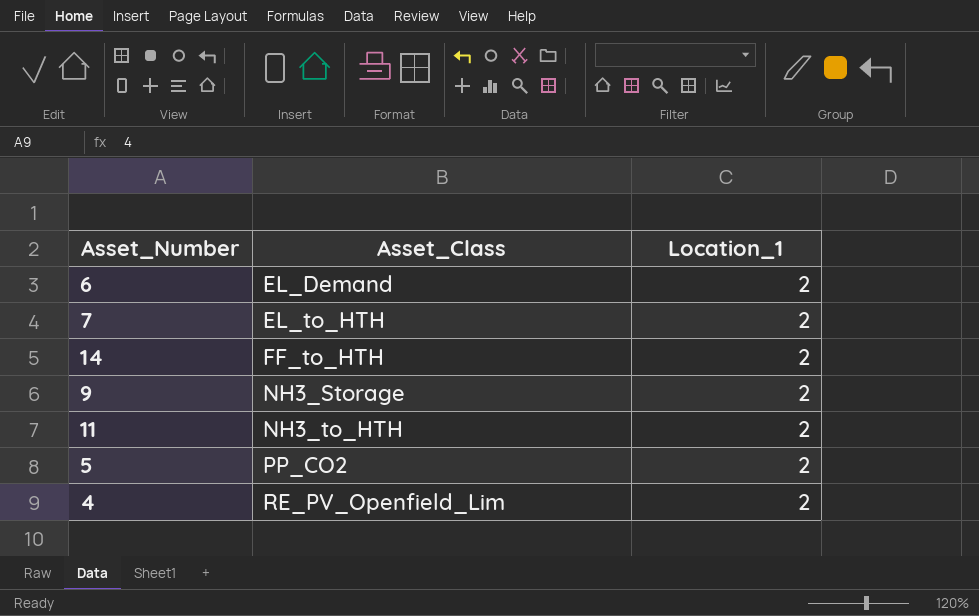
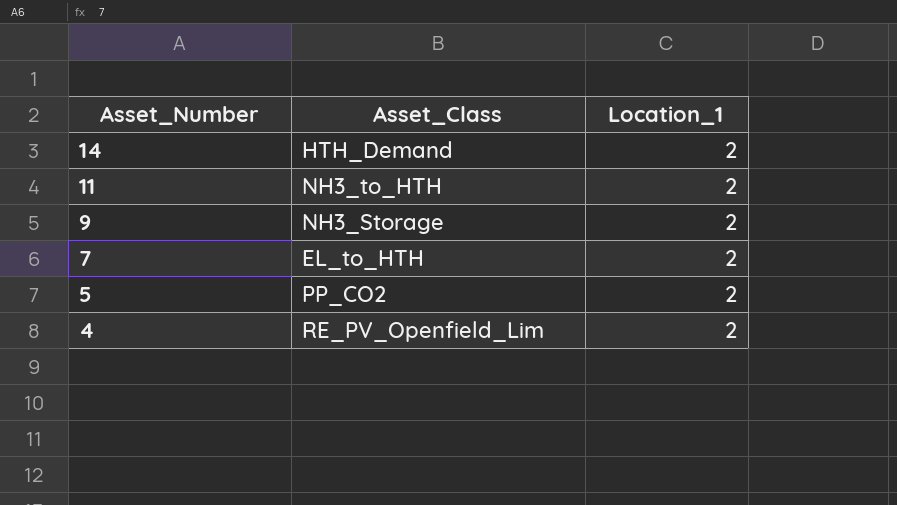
row order: Asset_Class ascending -> Asset_Number descending
row 6: EL_Demand | 2 -> none
14 | Asset_Class: FF_to_HTH -> HTH_Demand

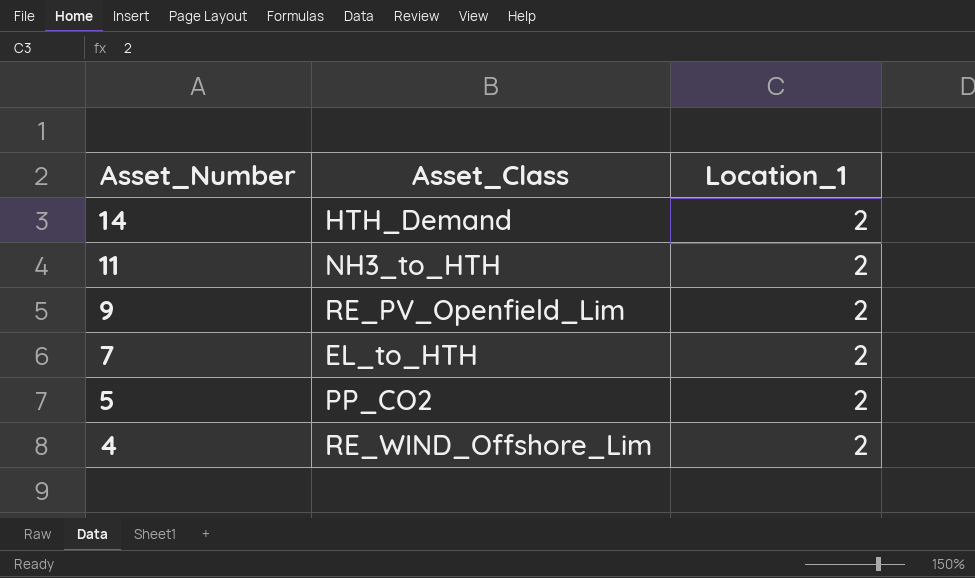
9 | Asset_Class: NH3_Storage -> RE_PV_Openfield_Lim
4 | Asset_Class: RE_PV_Openfield_Lim -> RE_WIND_Offshore_Lim

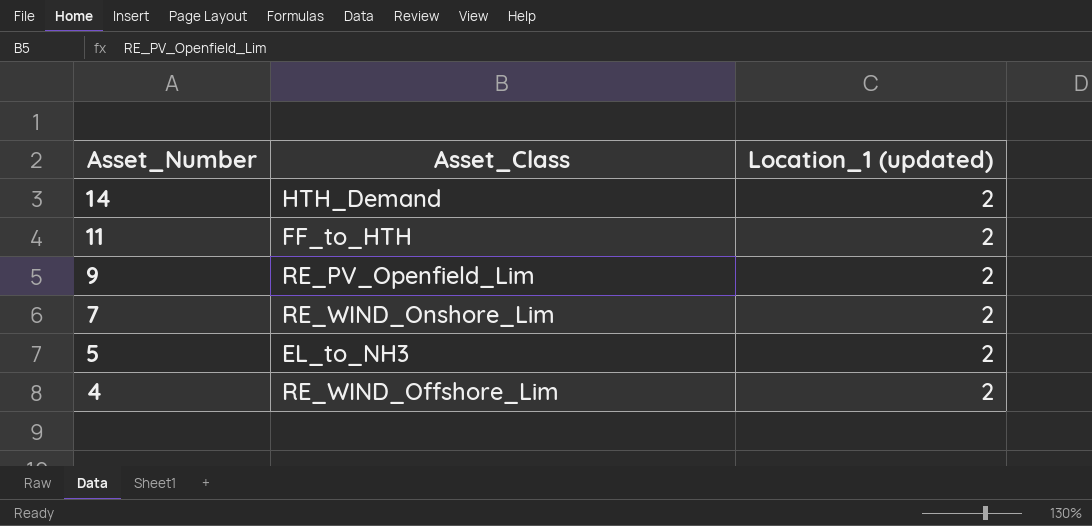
column name: Location_1 -> Location_1 (updated)
11 | Asset_Class: NH3_to_HTH -> FF_to_HTH
7 | Asset_Class: EL_to_HTH -> RE_WIND_Onshore_Lim
5 | Asset_Class: PP_CO2 -> EL_to_NH3

